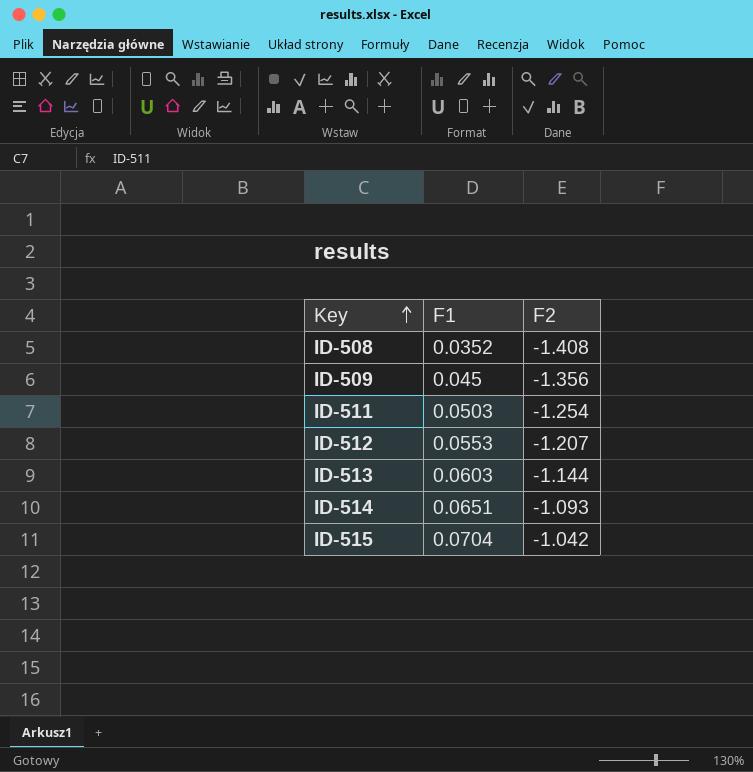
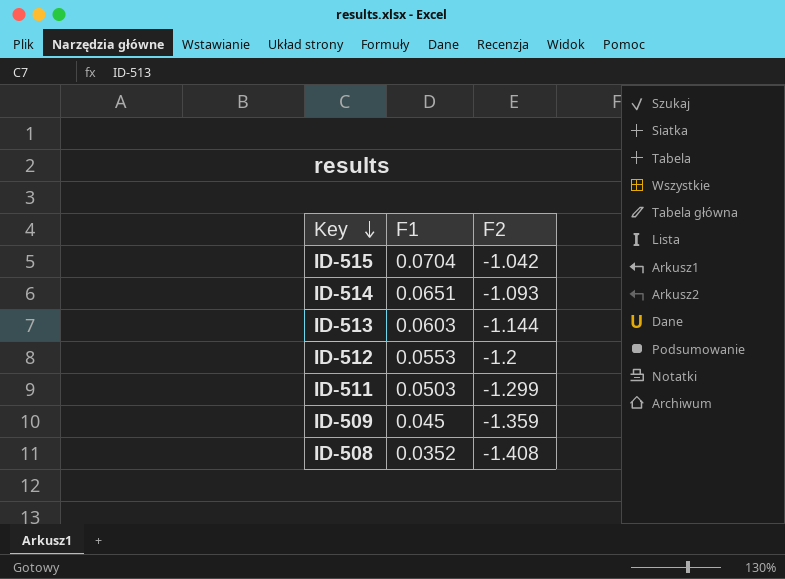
row order: Key ascending -> Key descending
ID-512 | F2: -1.207 -> -1.2
ID-511 | F2: -1.254 -> -1.299
ID-509 | F2: -1.356 -> -1.359

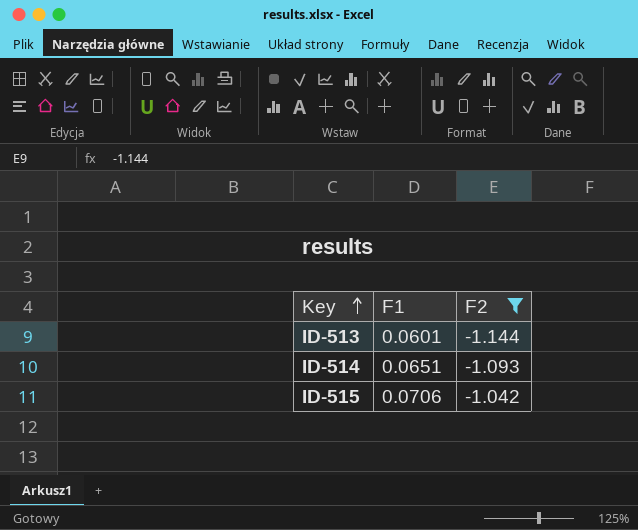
filter: none -> F2 >= -1.144
row order: Key descending -> Key ascending
ID-513 | F1: 0.0603 -> 0.0601
ID-515 | F1: 0.0704 -> 0.0706

